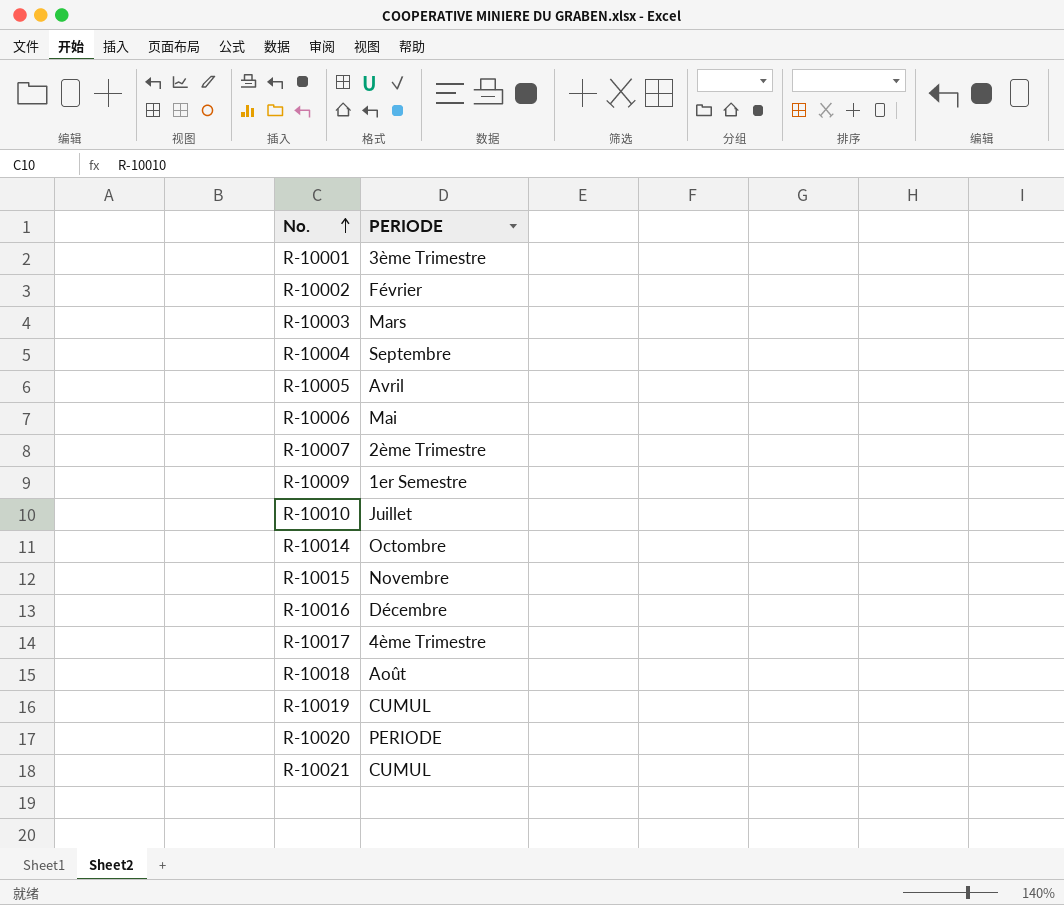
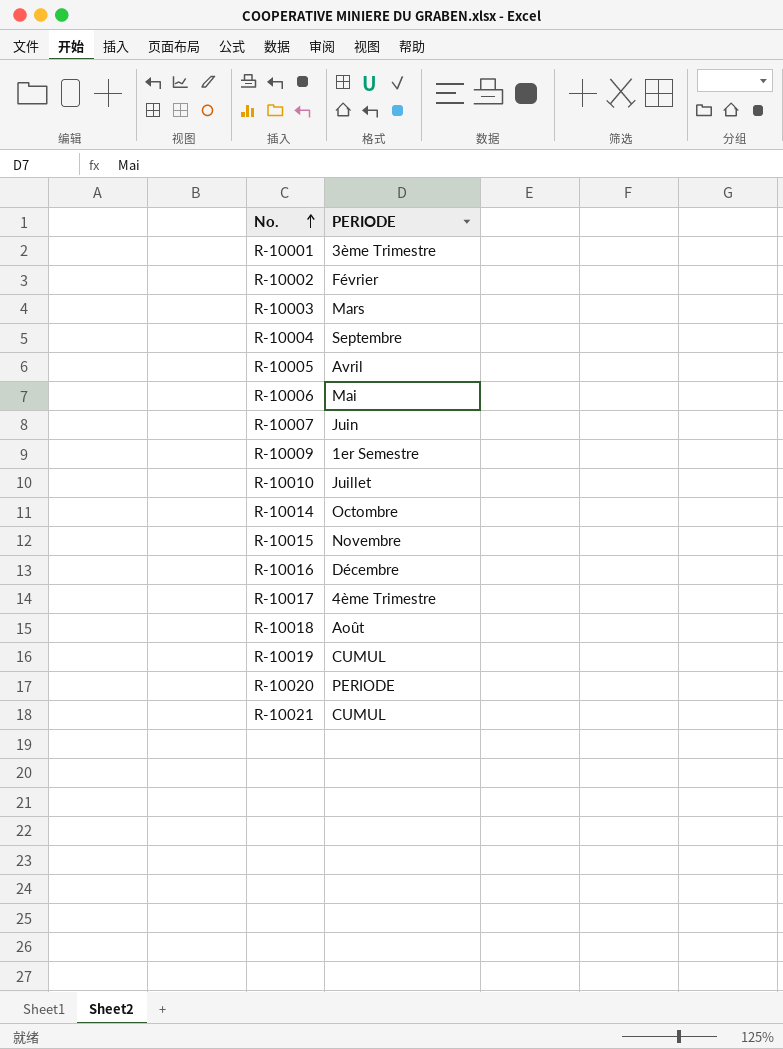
R-10007 | PERIODE: 2ème Trimestre -> Juin

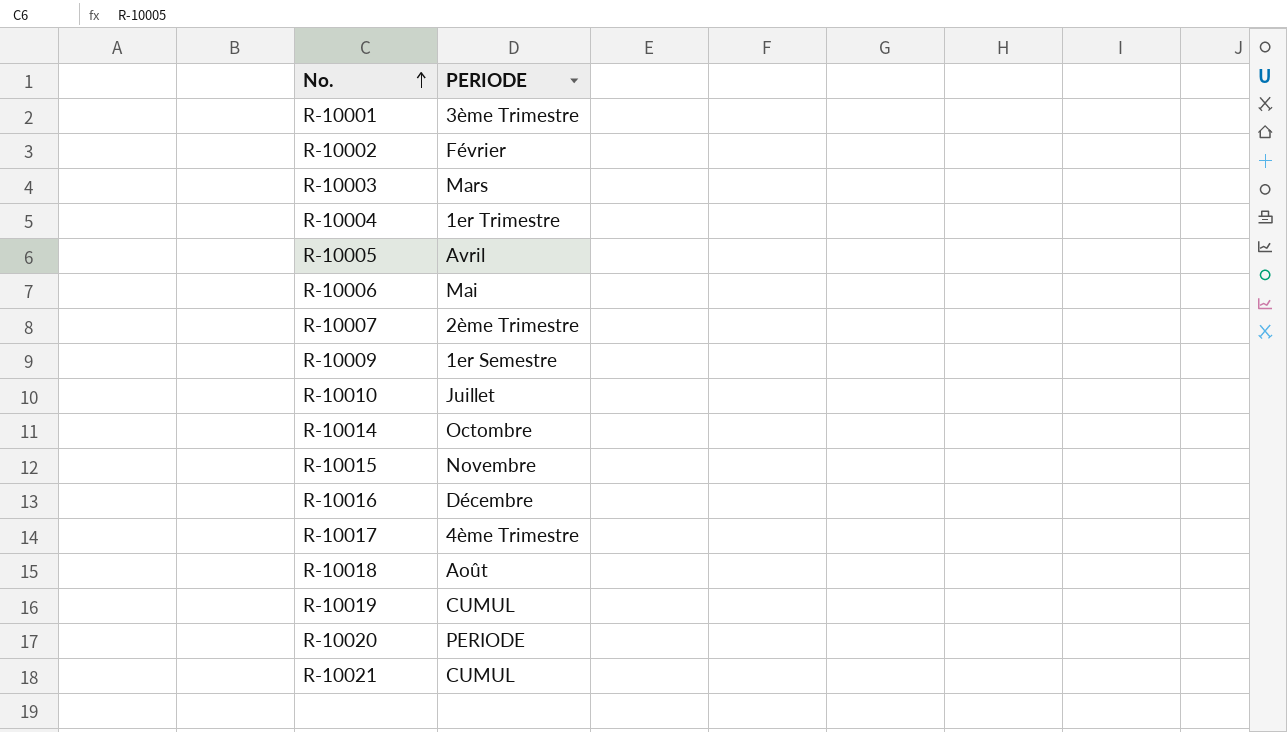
R-10004 | PERIODE: Septembre -> 1er Trimestre
R-10007 | PERIODE: Juin -> 2ème Trimestre

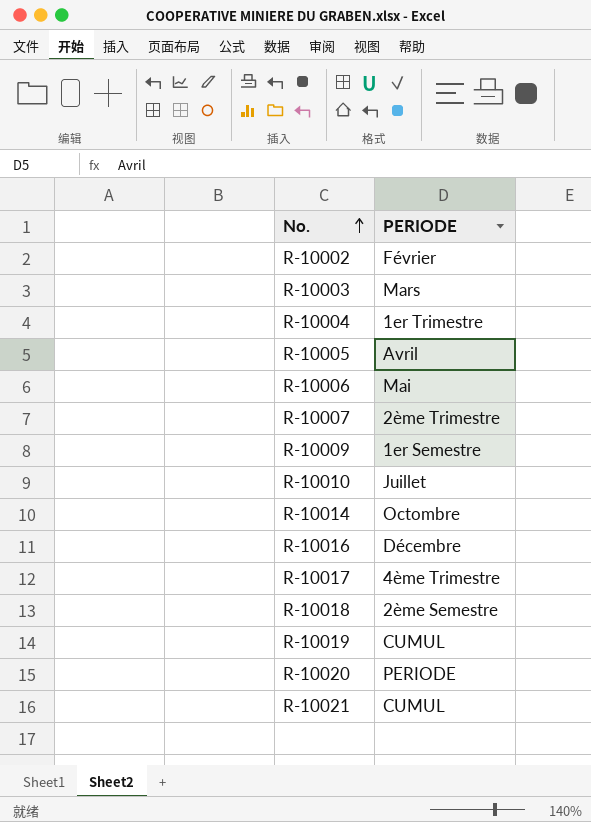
row R-10001: 3ème Trimestre -> none
row R-10015: Novembre -> none
R-10018 | PERIODE: Août -> 2ème Semestre

